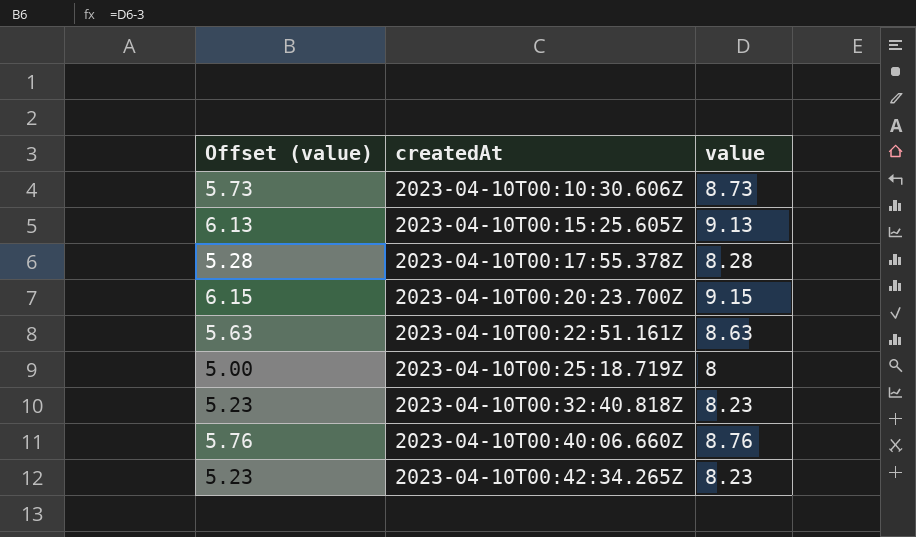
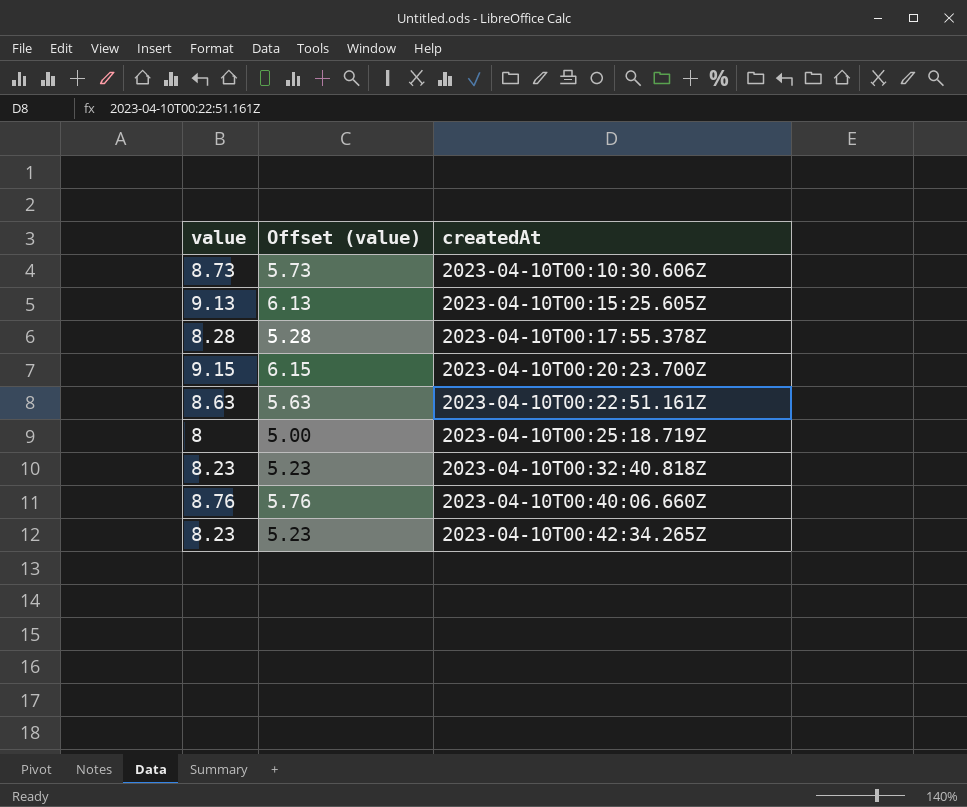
column value | position: 3 -> 1

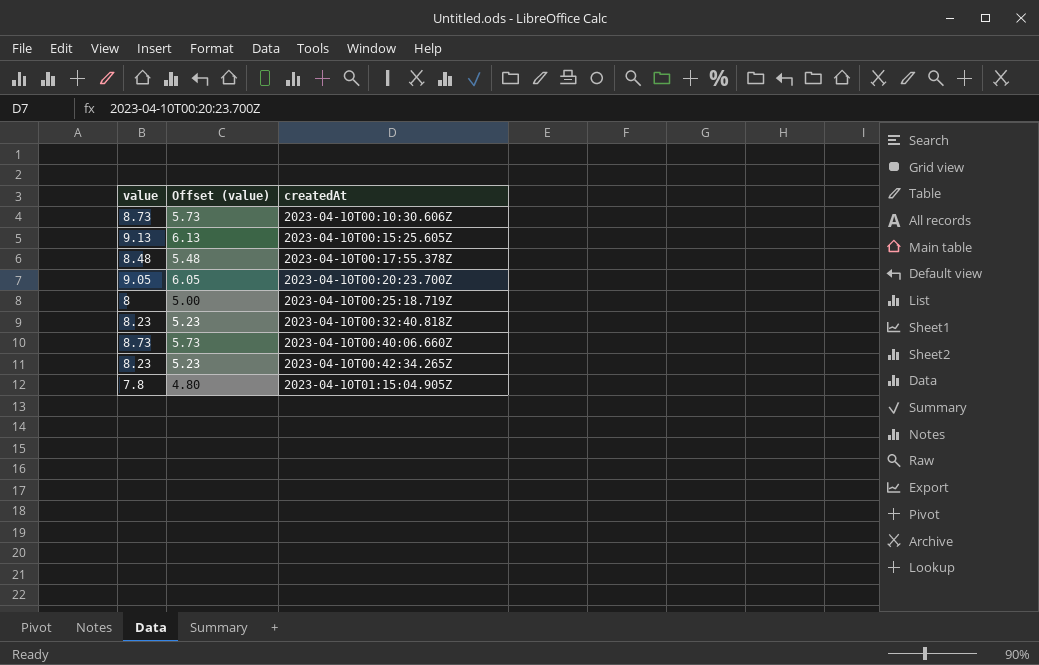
row 2023-04-10T00:22:51.161Z: 8.63 | 5.63 -> none
2023-04-10T00:17:55.378Z | value: 8.28 -> 8.48
2023-04-10T00:17:55.378Z | Offset (value): 5.28 -> 5.48
2023-04-10T00:20:23.700Z | value: 9.15 -> 9.05
2023-04-10T00:20:23.700Z | Offset (value): 6.15 -> 6.05
2023-04-10T00:40:06.660Z | value: 8.76 -> 8.73
2023-04-10T00:40:06.660Z | Offset (value): 5.76 -> 5.73
row 2023-04-10T01:15:04.905Z: none -> 7.8 | 4.80

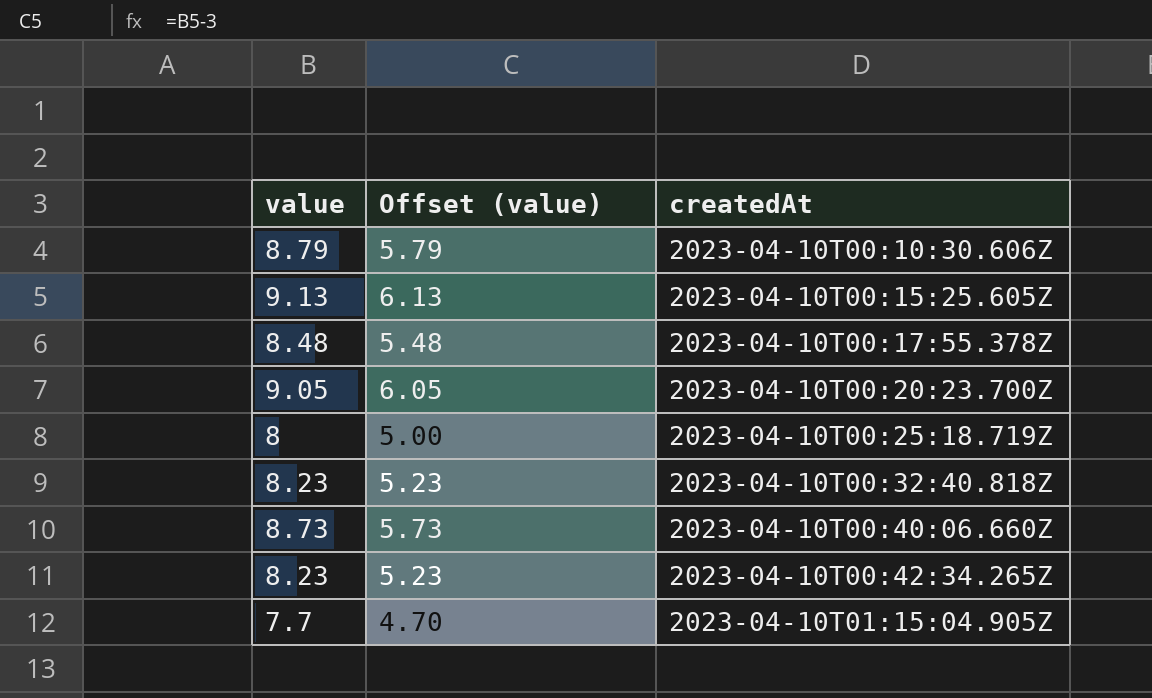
2023-04-10T00:10:30.606Z | value: 8.73 -> 8.79
2023-04-10T00:10:30.606Z | Offset (value): 5.73 -> 5.79
2023-04-10T01:15:04.905Z | value: 7.8 -> 7.7
2023-04-10T01:15:04.905Z | Offset (value): 4.80 -> 4.70

